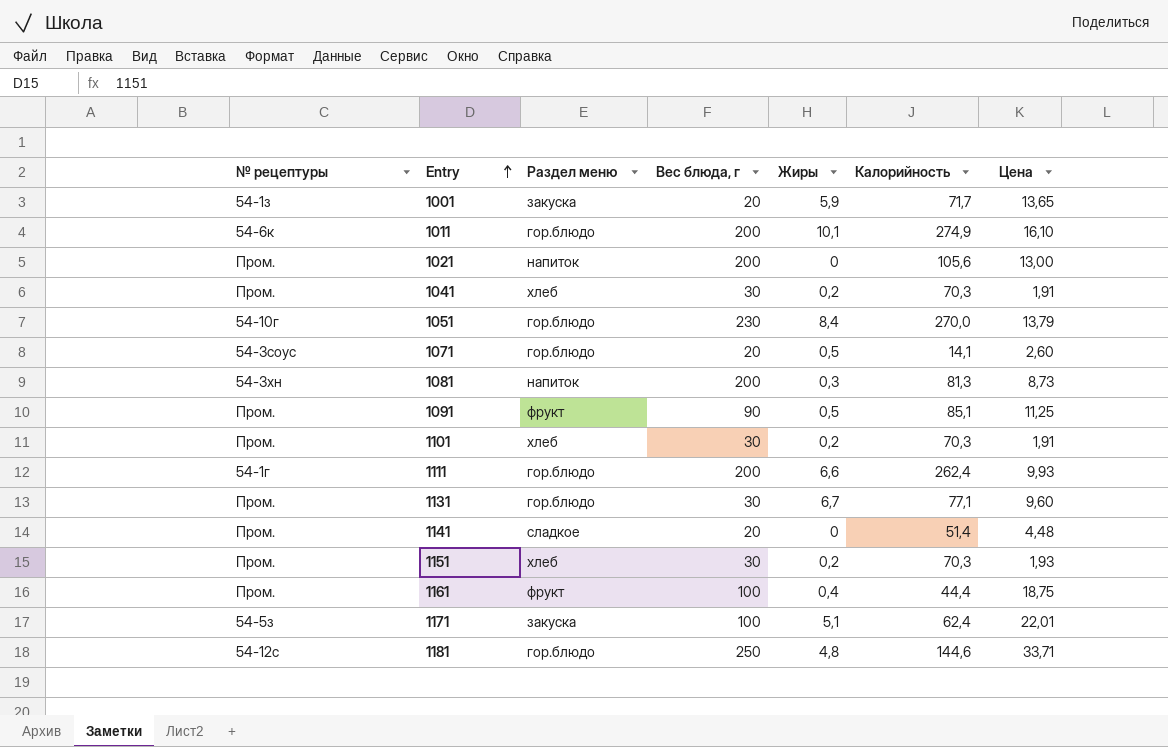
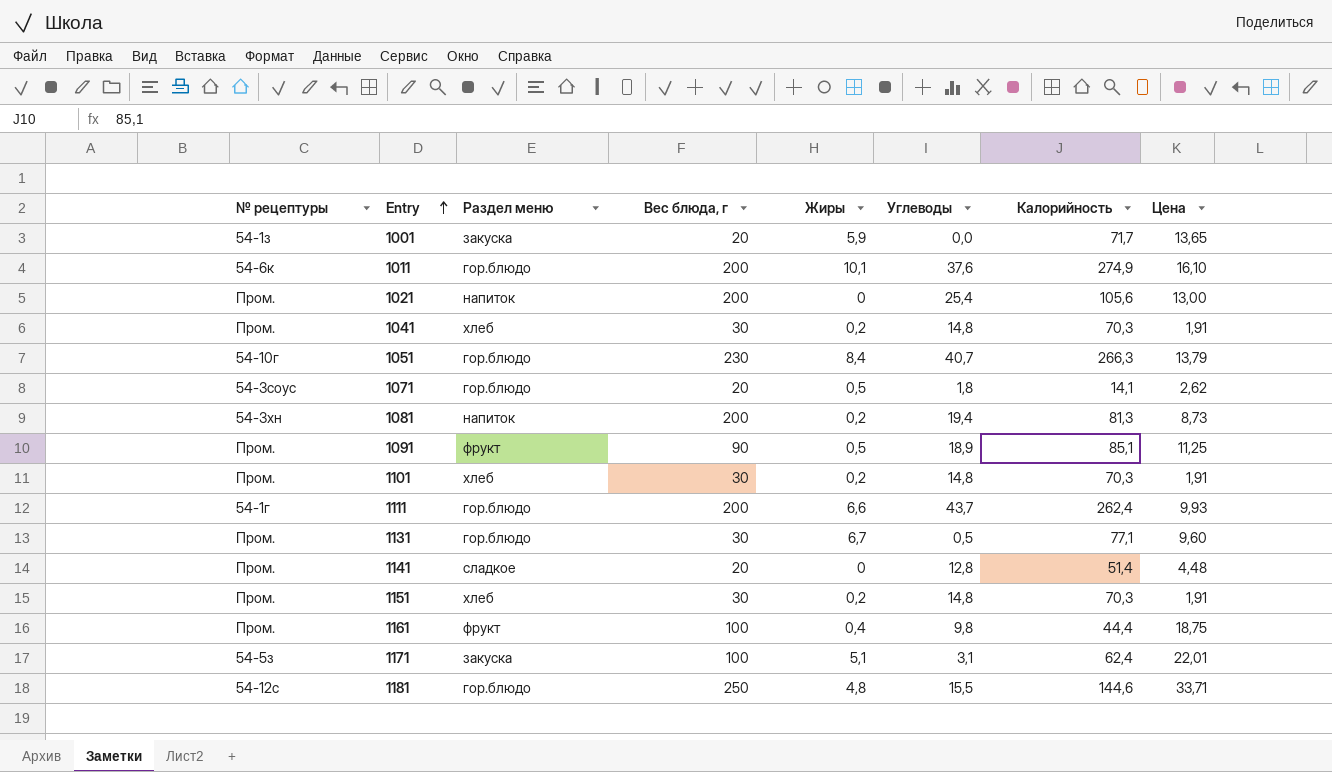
column Углеводы | position: none -> 6
1051 | Калорийность: 270,0 -> 266,3
1071 | Цена: 2,60 -> 2,62
1081 | Жиры: 0,3 -> 0,2
1151 | Цена: 1,93 -> 1,91

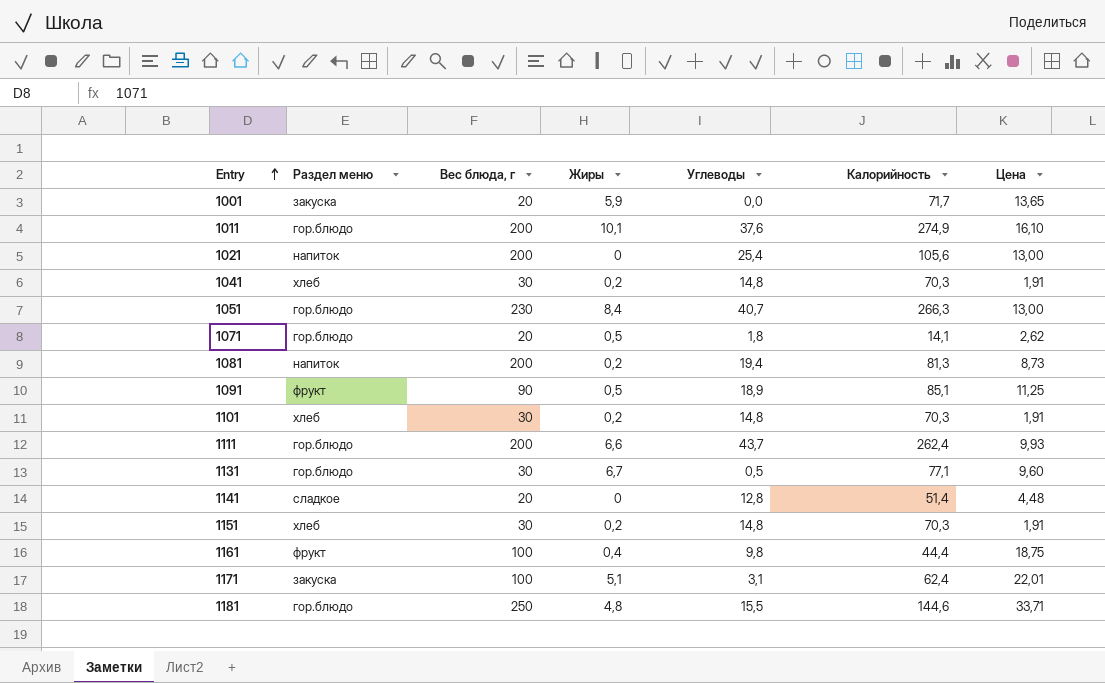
column № рецептуры | position: 1 -> none
1051 | Цена: 13,79 -> 13,00

